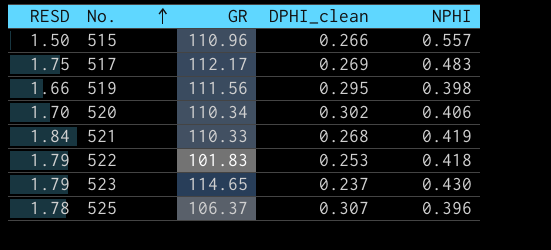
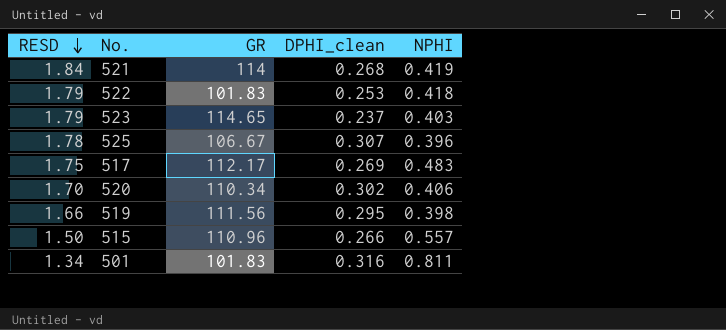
row order: No. ascending -> RESD descending
521 | GR: 110.33 -> 114
523 | NPHI: 0.430 -> 0.403
525 | GR: 106.37 -> 106.67
row 501: none -> 1.34 | 101.83 | 0.316 | 0.811

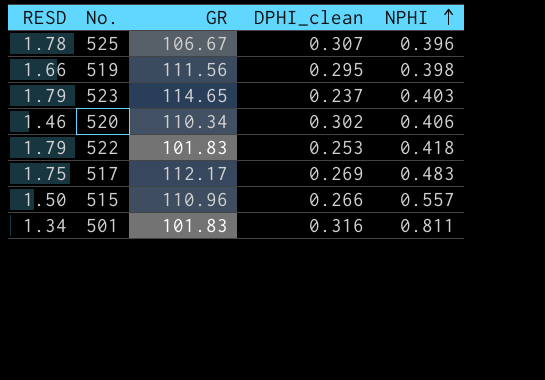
row order: RESD descending -> NPHI ascending
row 521: 1.84 | 114 | 0.268 | 0.419 -> none
520 | RESD: 1.70 -> 1.46

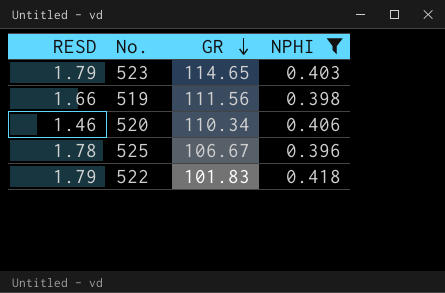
filter: none -> NPHI <= 0.418
row order: NPHI ascending -> GR descending
column DPHI_clean | position: 4 -> none

